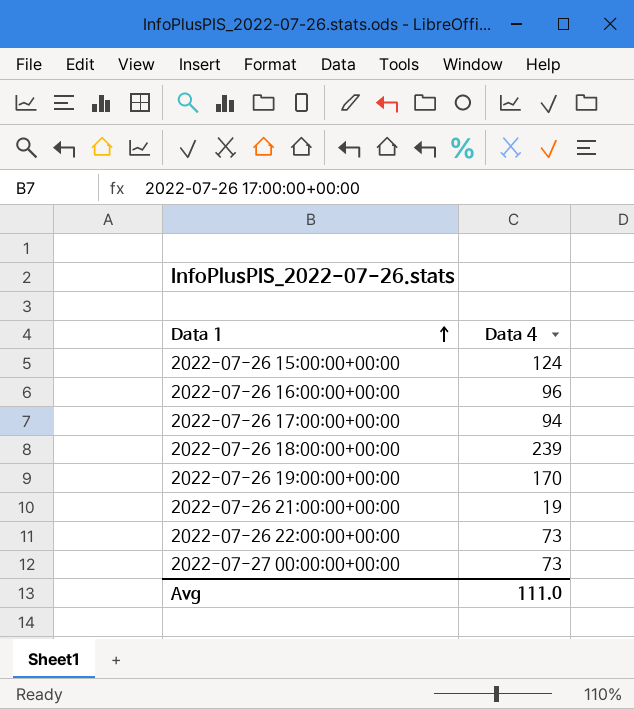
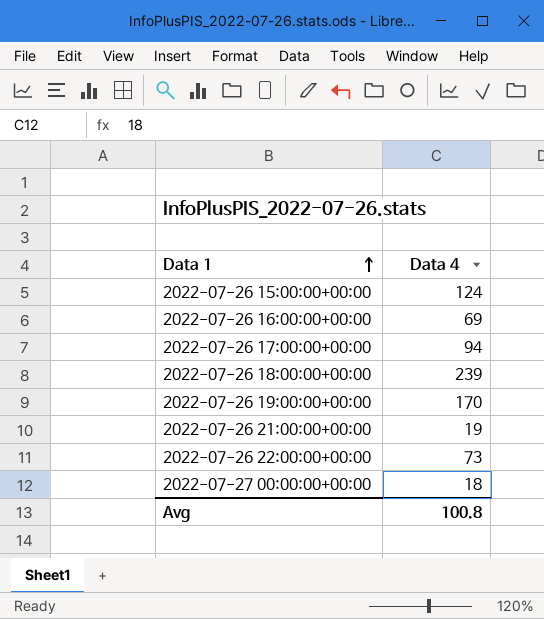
2022-07-26 16:00:00+00:00 | Data 4: 96 -> 69
2022-07-27 00:00:00+00:00 | Data 4: 73 -> 18
Avg | Data 4: 111.0 -> 100.8

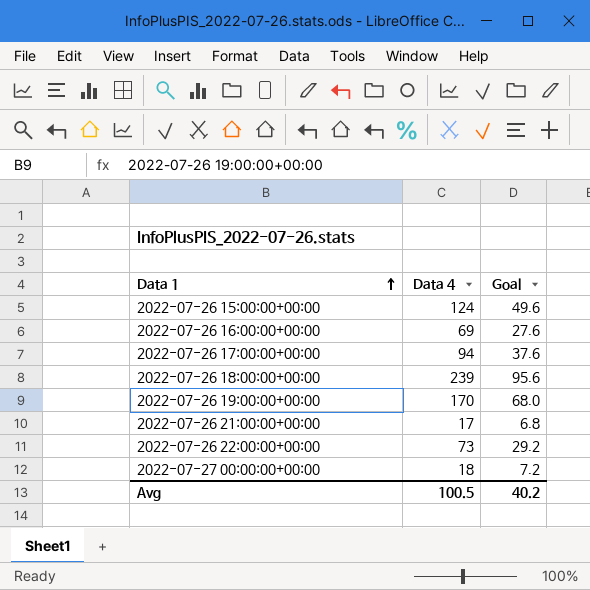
column Goal | formula: none -> [Data 4] * 0.4
2022-07-26 21:00:00+00:00 | Data 4: 19 -> 17
Avg | Data 4: 100.8 -> 100.5

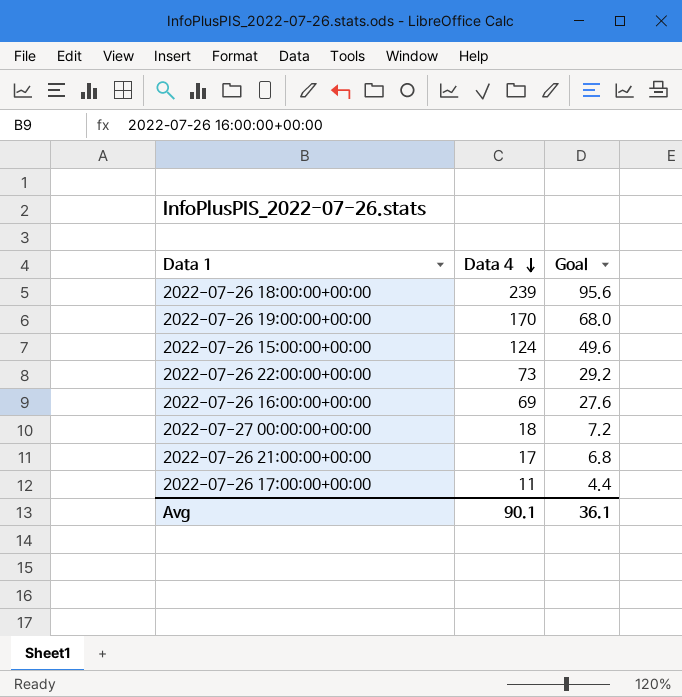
row order: Data 1 ascending -> Data 4 descending
2022-07-26 17:00:00+00:00 | Data 4: 94 -> 11
2022-07-26 17:00:00+00:00 | Goal: 37.6 -> 4.4
Avg | Data 4: 100.5 -> 90.1
Avg | Goal: 40.2 -> 36.1

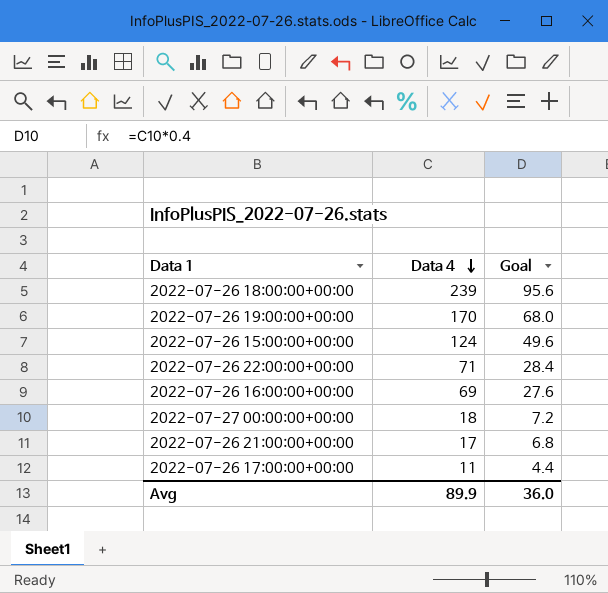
2022-07-26 22:00:00+00:00 | Data 4: 73 -> 71
2022-07-26 22:00:00+00:00 | Goal: 29.2 -> 28.4
Avg | Data 4: 90.1 -> 89.9
Avg | Goal: 36.1 -> 36.0

